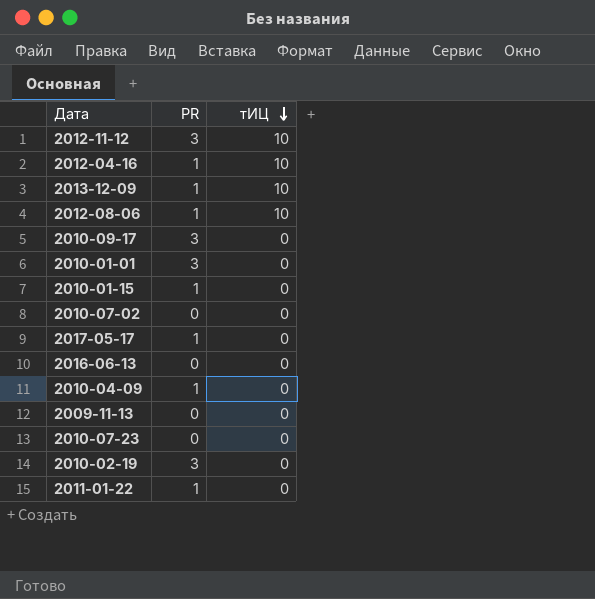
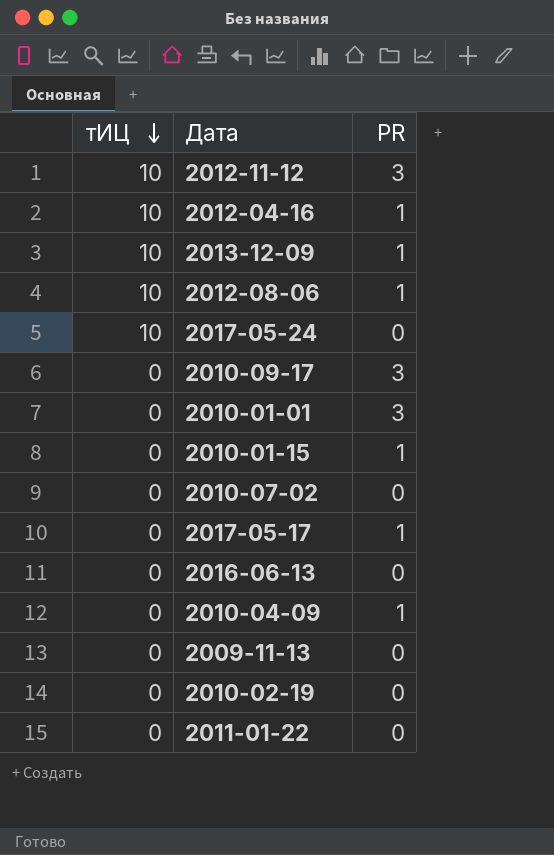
column тИЦ | position: 3 -> 1
row 2010-07-23: 0 | 0 -> none
row 2017-05-24: none -> 10 | 0
2010-02-19 | PR: 3 -> 0
2011-01-22 | PR: 1 -> 0

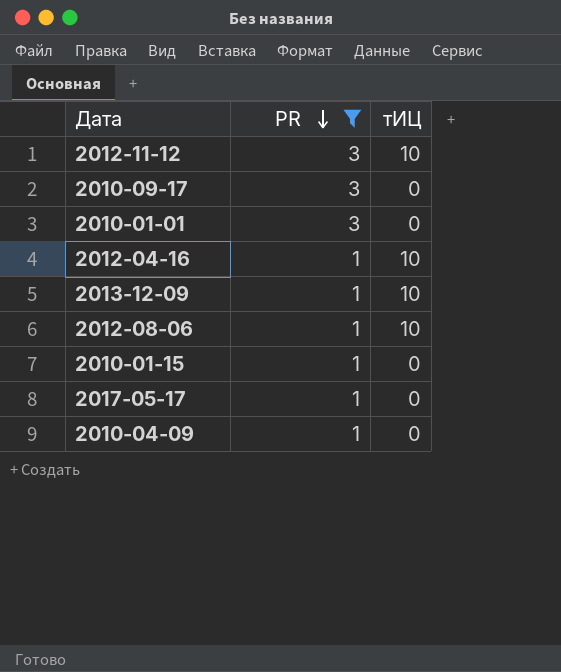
filter: none -> PR != 0
row order: тИЦ descending -> PR descending
column тИЦ | position: 1 -> 3

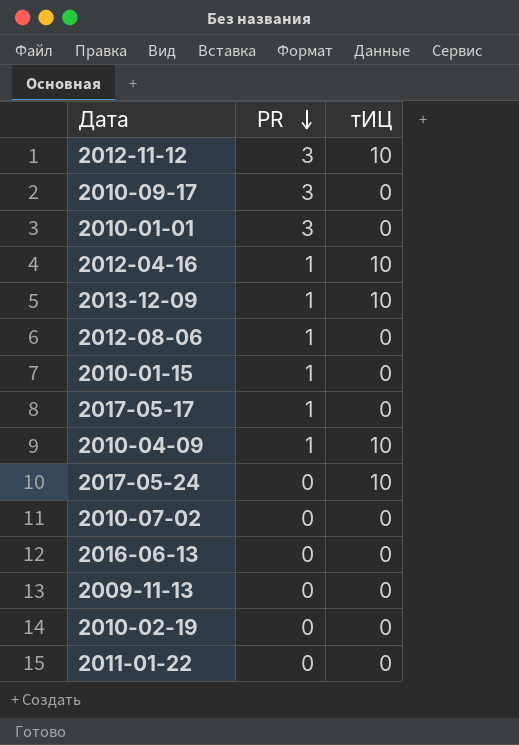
filter: PR != 0 -> none
2012-08-06 | тИЦ: 10 -> 0
2010-04-09 | тИЦ: 0 -> 10

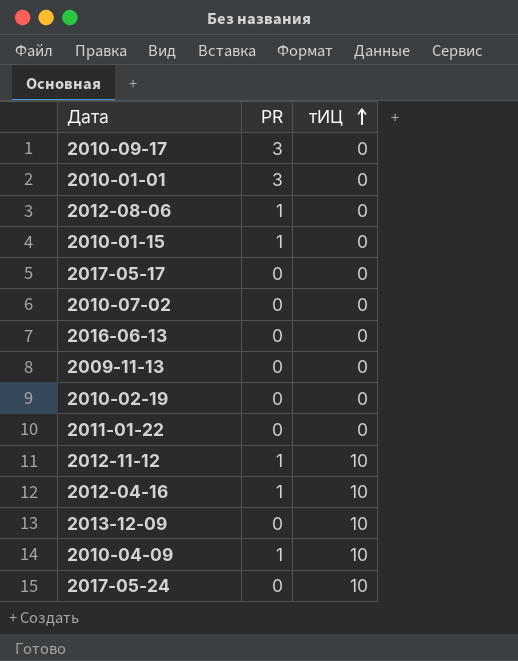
row order: PR descending -> тИЦ ascending
2017-05-17 | PR: 1 -> 0
2012-11-12 | PR: 3 -> 1
2013-12-09 | PR: 1 -> 0

